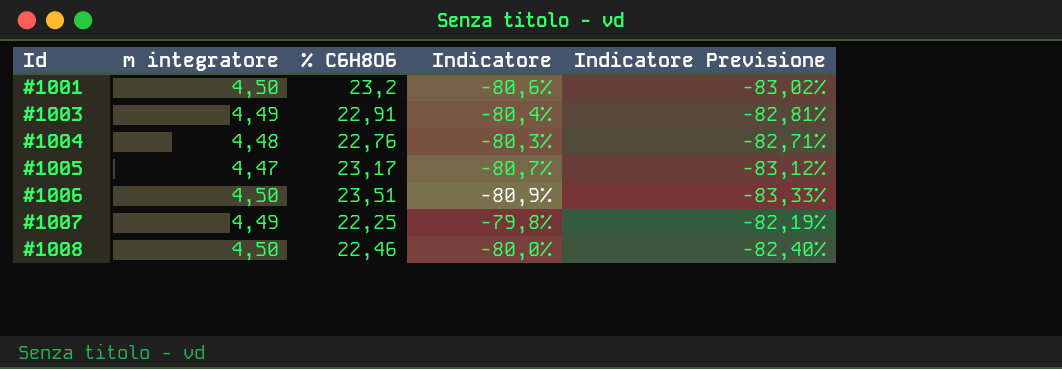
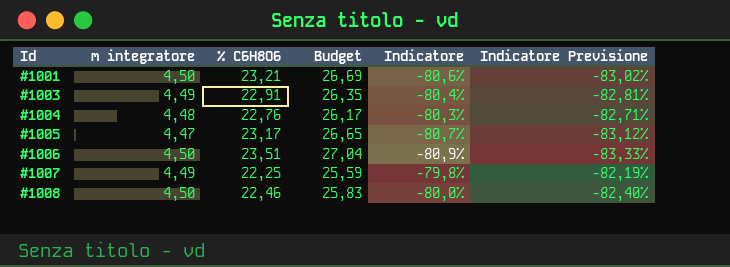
column Budget | formula: none -> [% C6H8O6] * 1,15
#1001 | % C6H8O6: 23,2 -> 23,21

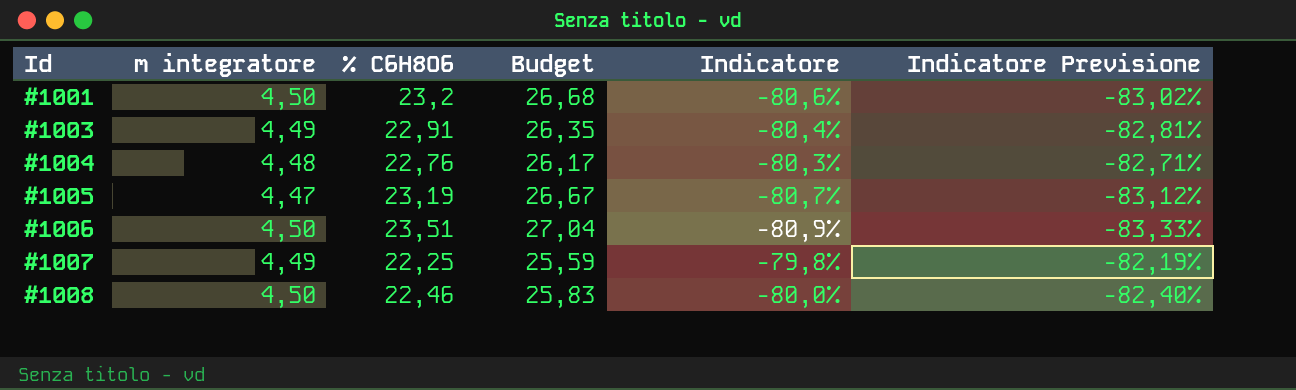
#1001 | % C6H8O6: 23,21 -> 23,2
#1001 | Budget: 26,69 -> 26,68
#1005 | % C6H8O6: 23,17 -> 23,19
#1005 | Budget: 26,65 -> 26,67

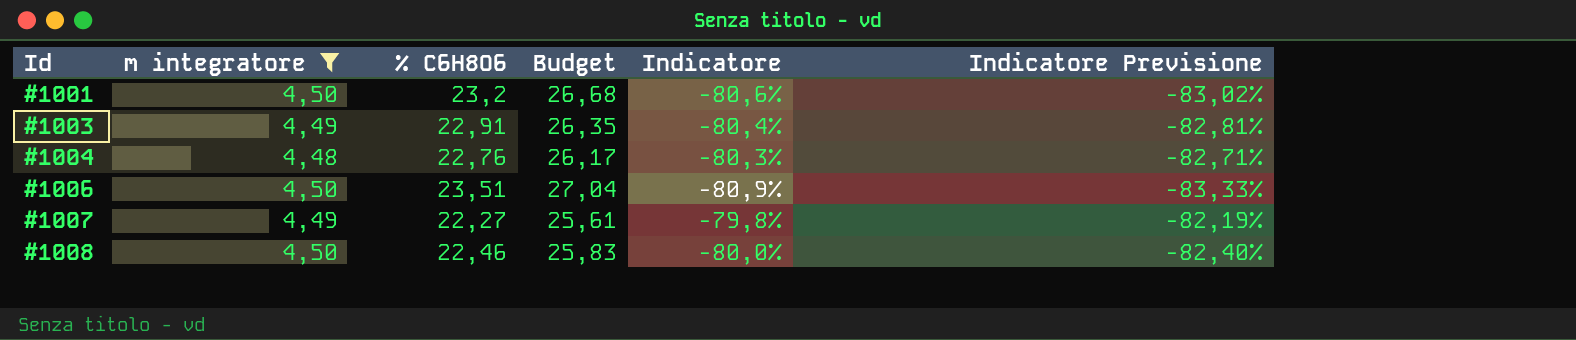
filter: none -> m integratore != 4,47
#1007 | % C6H8O6: 22,25 -> 22,27
#1007 | Budget: 25,59 -> 25,61

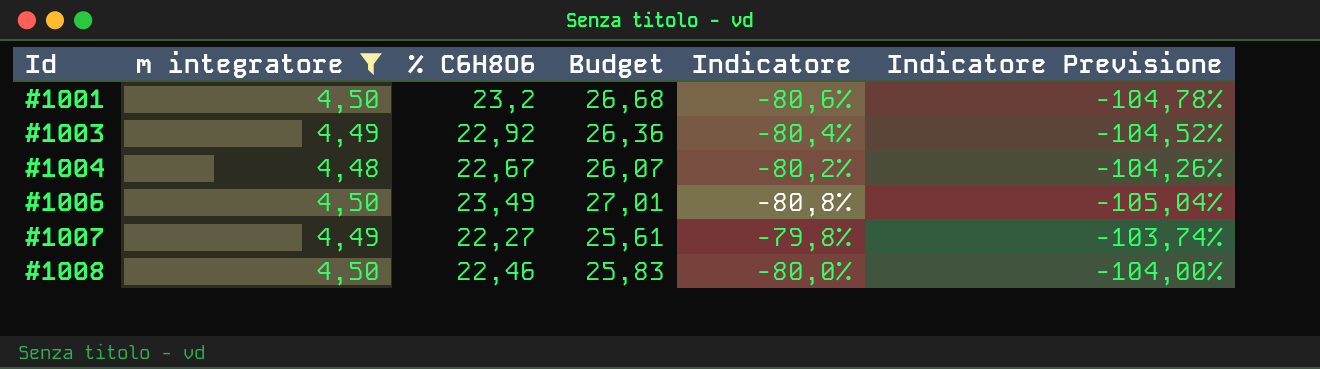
column Indicatore Previsione | formula: [Indicatore] * 1,03 -> [Indicatore] * 1,3
#1003 | % C6H8O6: 22,91 -> 22,92
#1003 | Budget: 26,35 -> 26,36
#1004 | % C6H8O6: 22,76 -> 22,67
#1004 | Budget: 26,17 -> 26,07
#1004 | Indicatore: -80,3% -> -80,2%
#1006 | % C6H8O6: 23,51 -> 23,49
#1006 | Budget: 27,04 -> 27,01
#1006 | Indicatore: -80,9% -> -80,8%

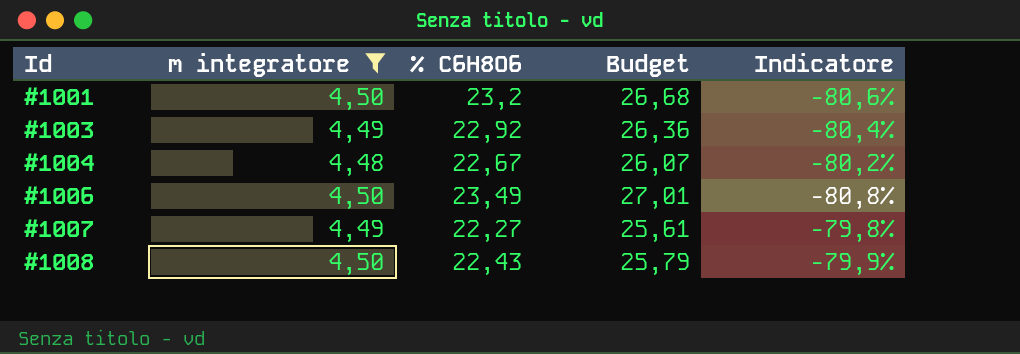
column Indicatore Previsione | formula: [Indicatore] * 1,3 -> none
#1008 | % C6H8O6: 22,46 -> 22,43
#1008 | Budget: 25,83 -> 25,79
#1008 | Indicatore: -80,0% -> -79,9%

